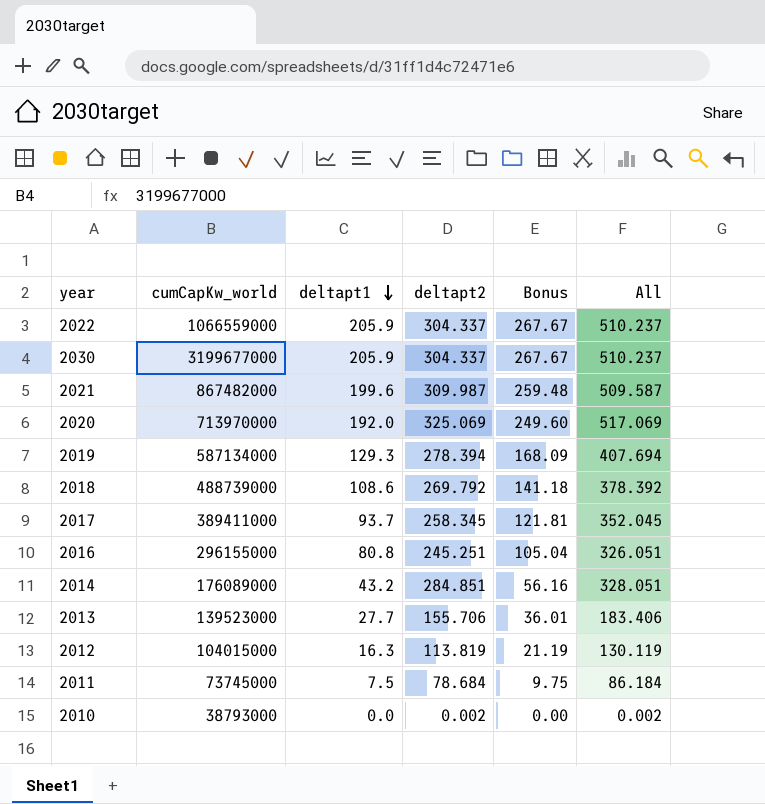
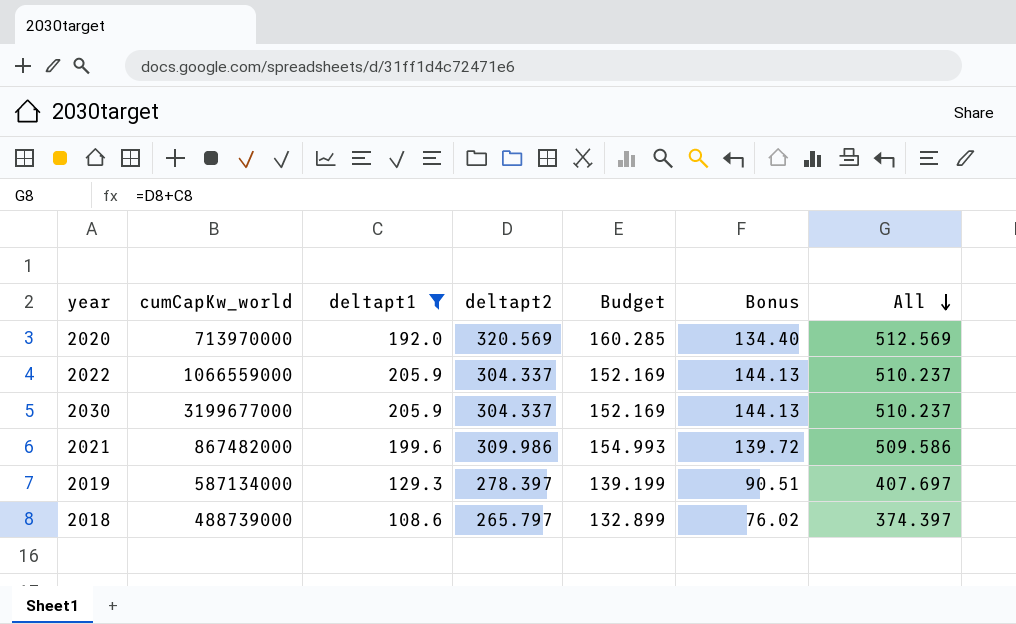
filter: none -> deltapt1 >= 108.6
row order: deltapt1 descending -> All descending
column Budget | formula: none -> [deltapt2] * 0.5
column Bonus | formula: [deltapt1] * 1.3 -> [deltapt1] * 0.7
2020 | deltapt2: 325.069 -> 320.569
2020 | All: 517.069 -> 512.569
2021 | deltapt2: 309.987 -> 309.986
2021 | All: 509.587 -> 509.586
2019 | deltapt2: 278.394 -> 278.397
2019 | All: 407.694 -> 407.697
2018 | deltapt2: 269.792 -> 265.797
2018 | All: 378.392 -> 374.397

